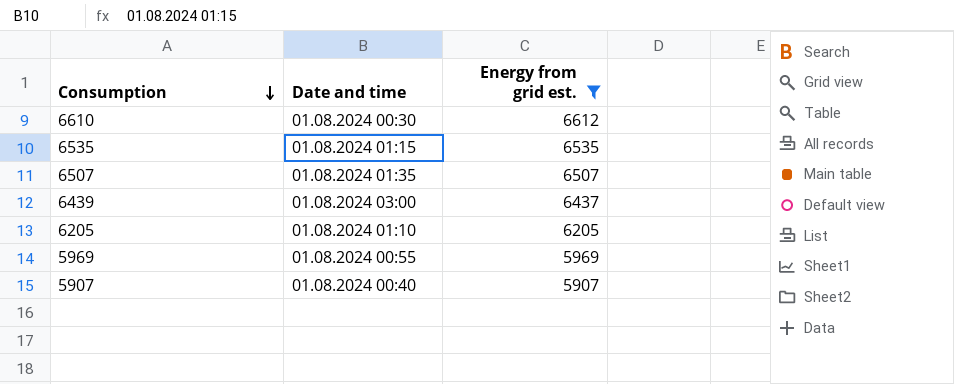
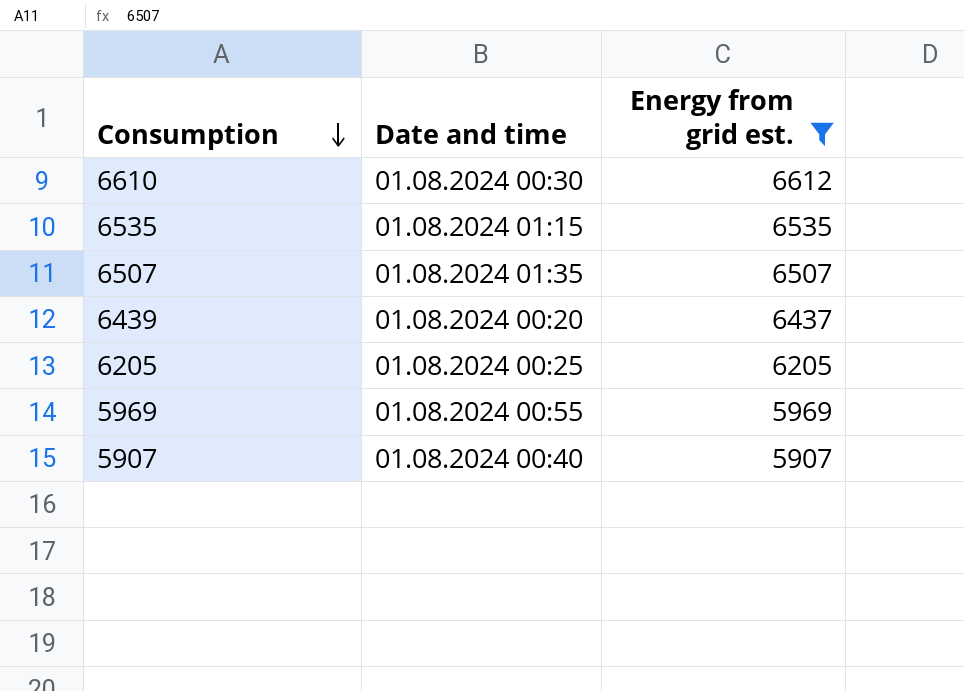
6439 | Date and time: 01.08.2024 03:00 -> 01.08.2024 00:20
6205 | Date and time: 01.08.2024 01:10 -> 01.08.2024 00:25

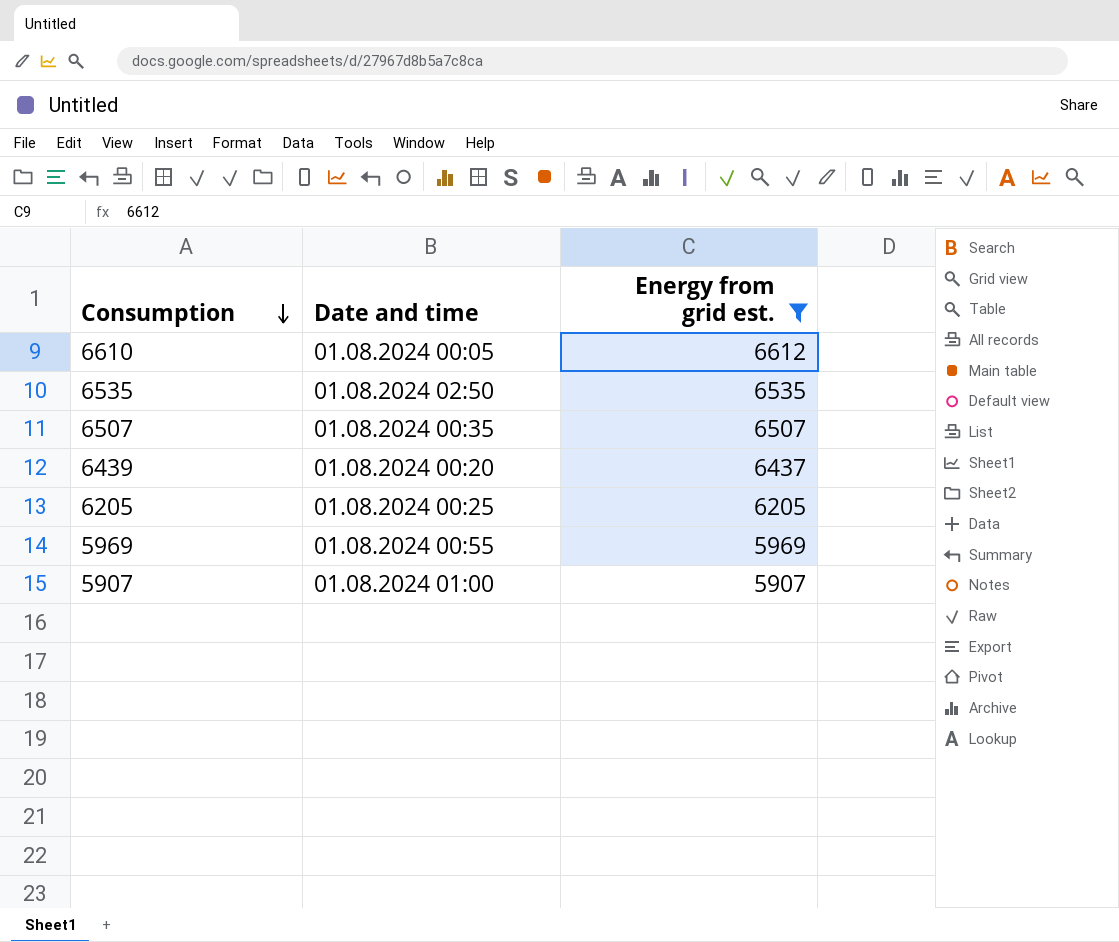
6610 | Date and time: 01.08.2024 00:30 -> 01.08.2024 00:05
6535 | Date and time: 01.08.2024 01:15 -> 01.08.2024 02:50
6507 | Date and time: 01.08.2024 01:35 -> 01.08.2024 00:35
5907 | Date and time: 01.08.2024 00:40 -> 01.08.2024 01:00

